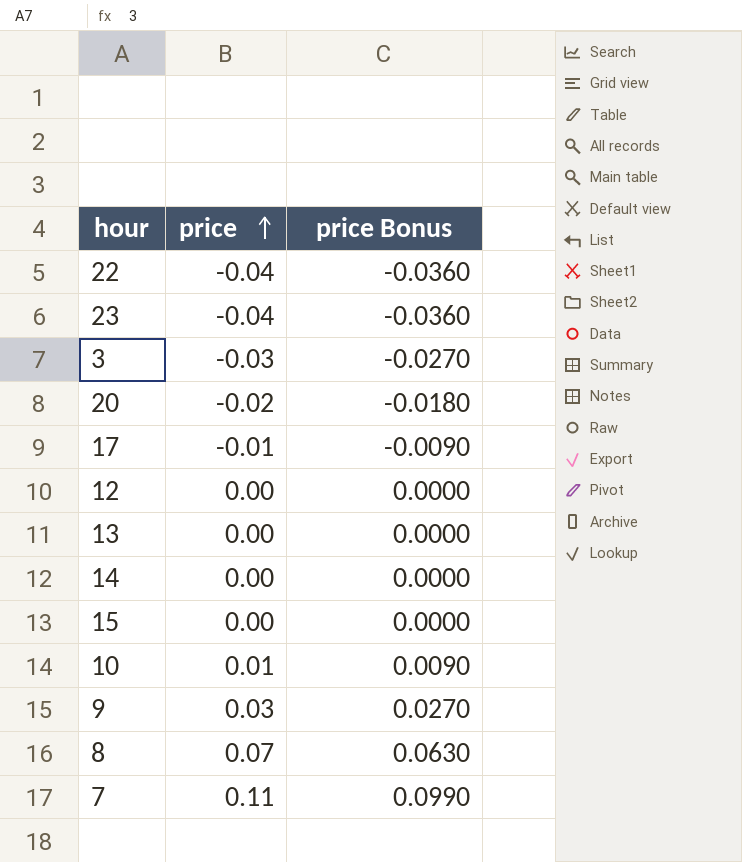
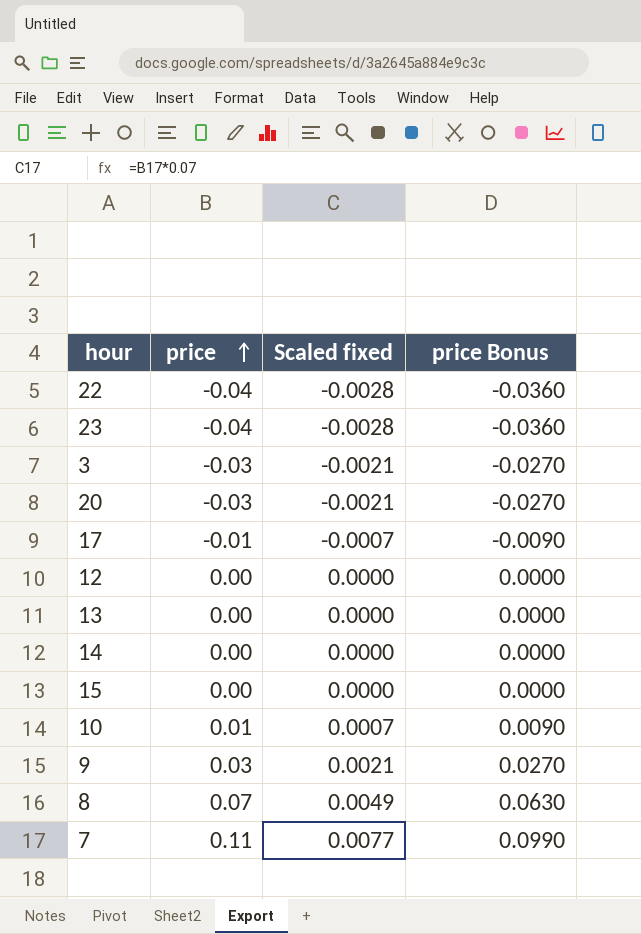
column Scaled fixed | formula: none -> [price] * 0.07
20 | price: -0.02 -> -0.03
20 | price Bonus: -0.0180 -> -0.0270

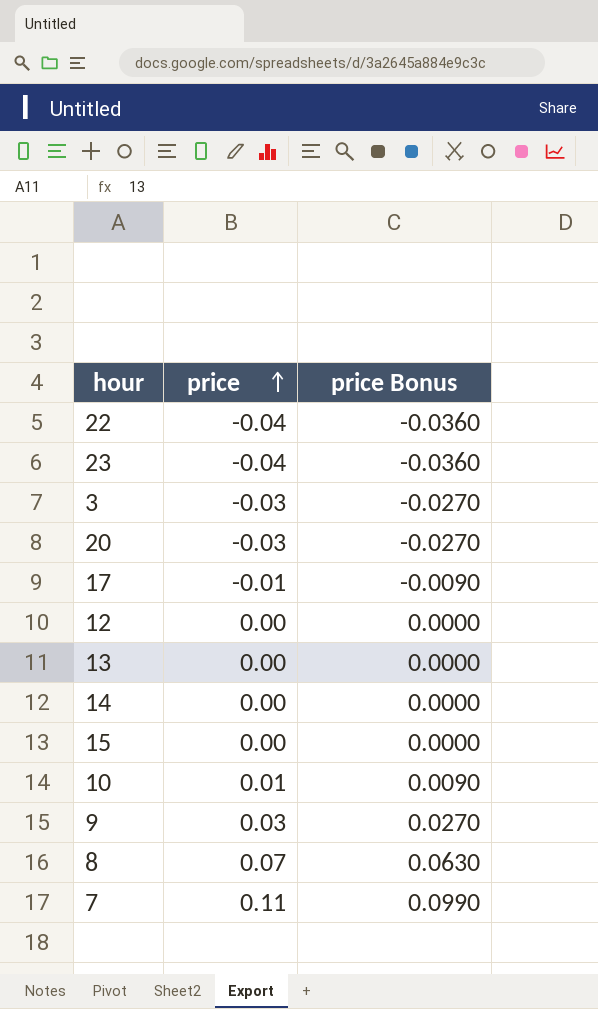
column Scaled fixed | formula: [price] * 0.07 -> none

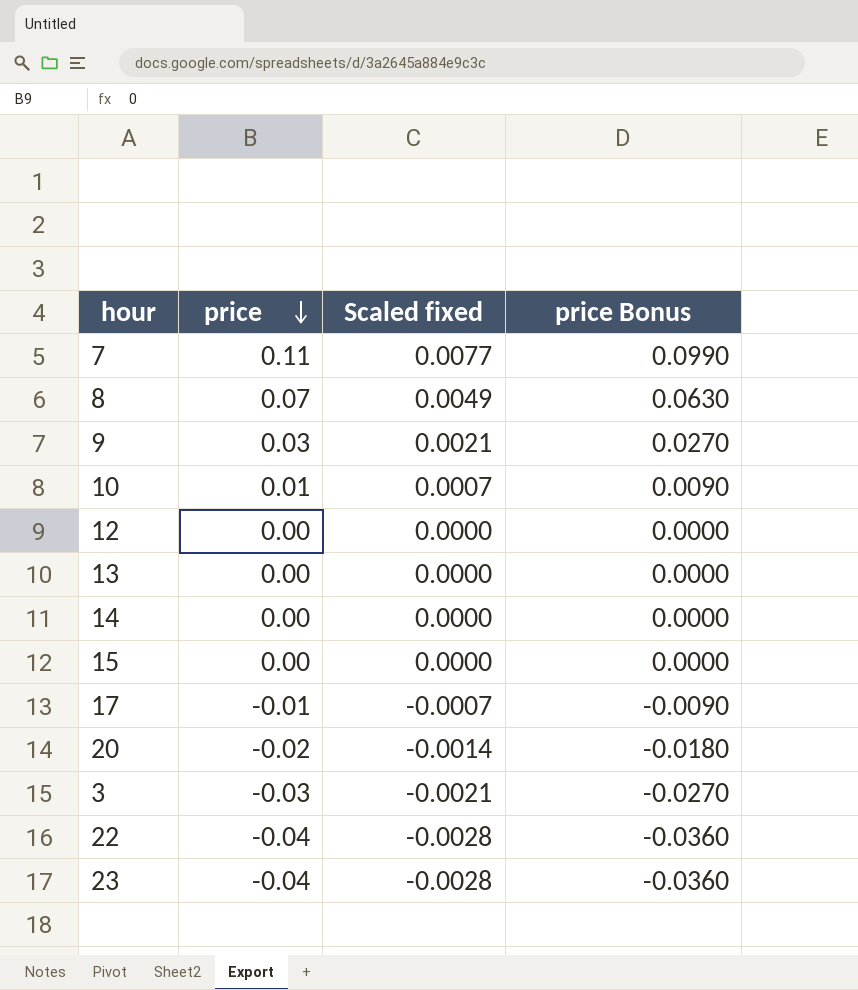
row order: price ascending -> price descending
column Scaled fixed | formula: none -> [price] * 0.07
20 | price: -0.03 -> -0.02
20 | price Bonus: -0.0270 -> -0.0180

